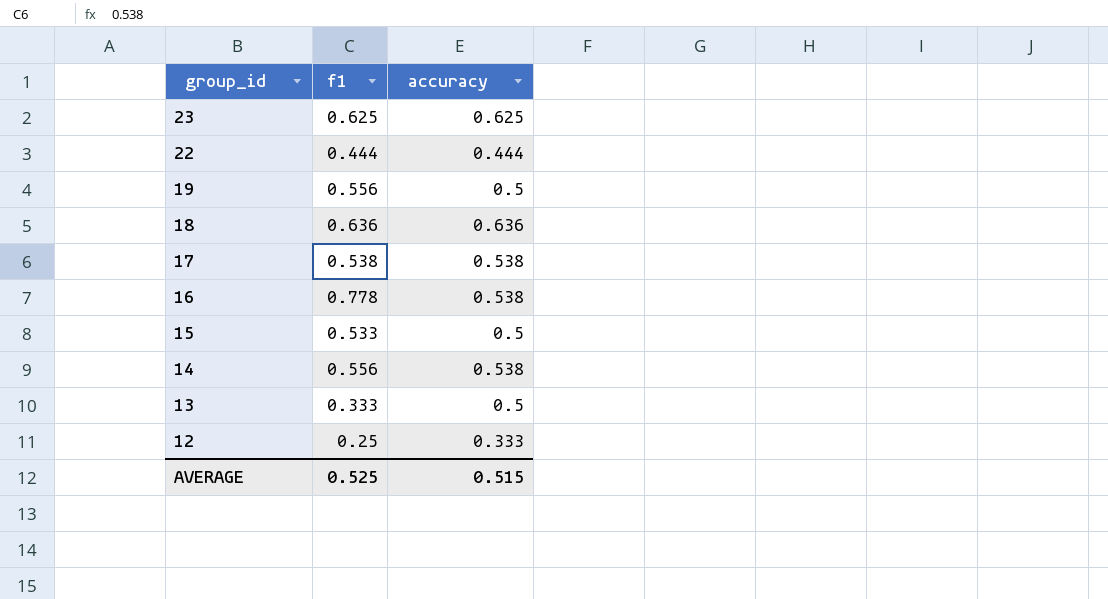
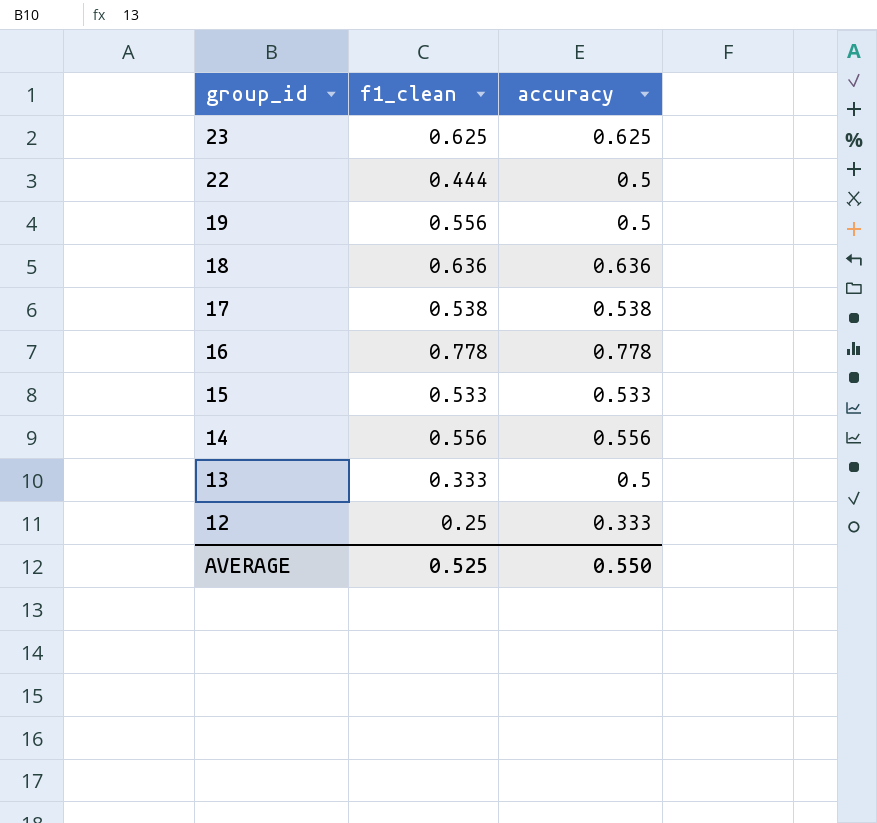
column name: f1 -> f1_clean
22 | accuracy: 0.444 -> 0.5
16 | accuracy: 0.538 -> 0.778
15 | accuracy: 0.5 -> 0.533
14 | accuracy: 0.538 -> 0.556
AVERAGE | accuracy: 0.515 -> 0.550

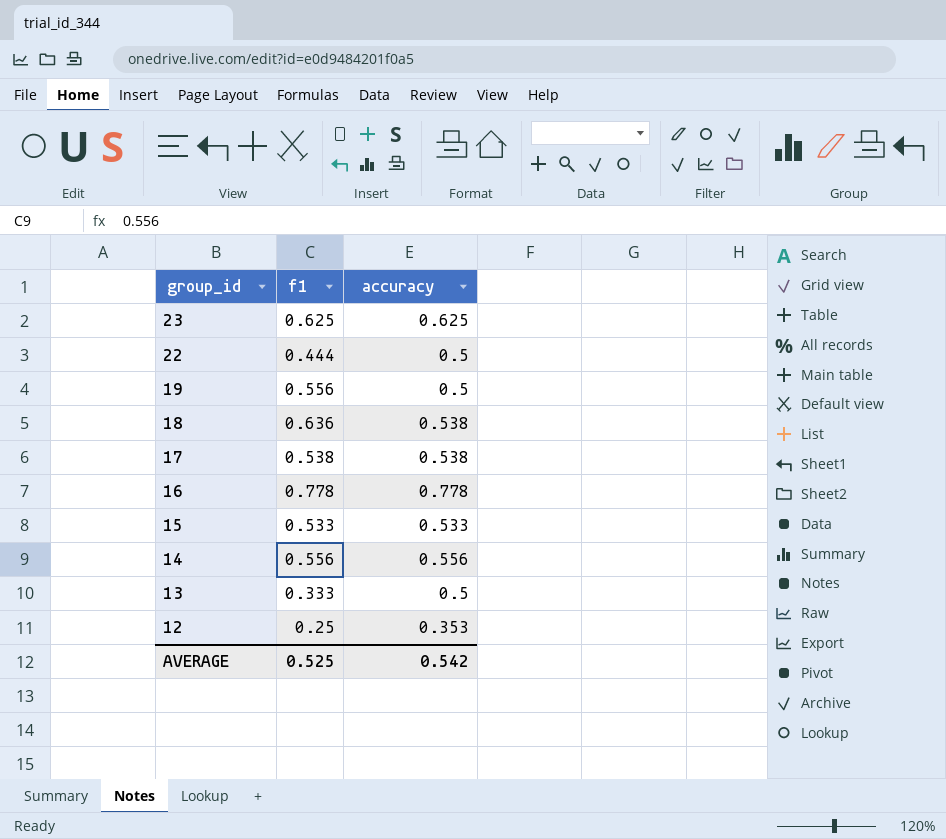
column name: f1_clean -> f1
18 | accuracy: 0.636 -> 0.538
12 | accuracy: 0.333 -> 0.353
AVERAGE | accuracy: 0.550 -> 0.542

